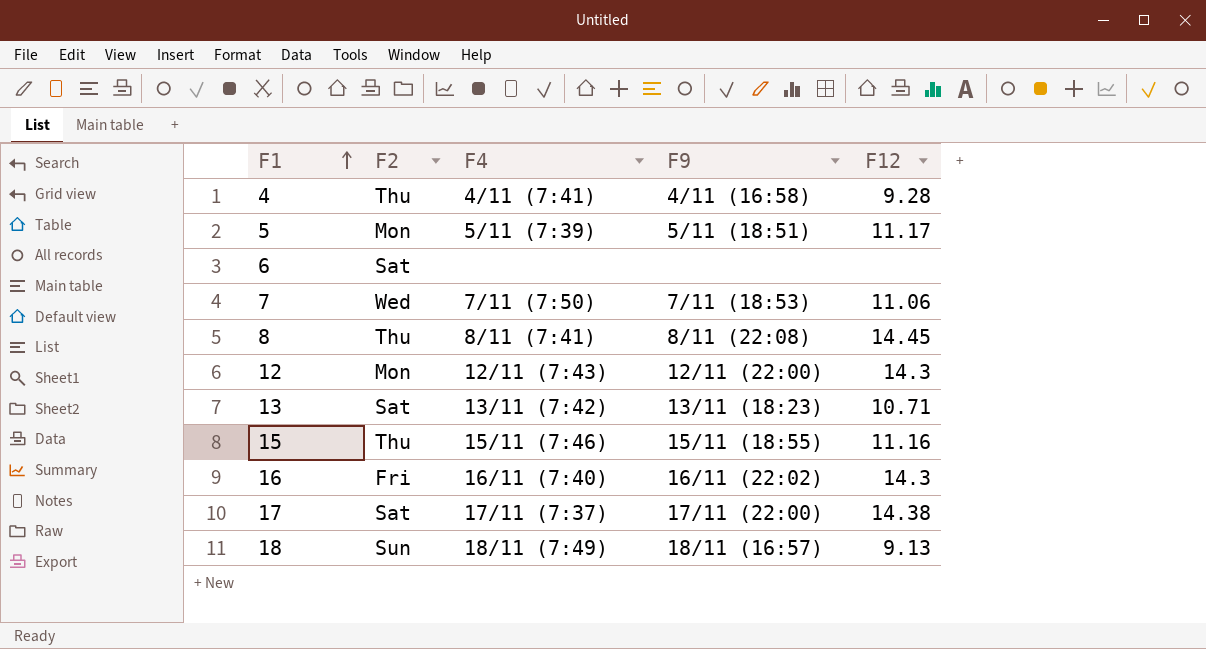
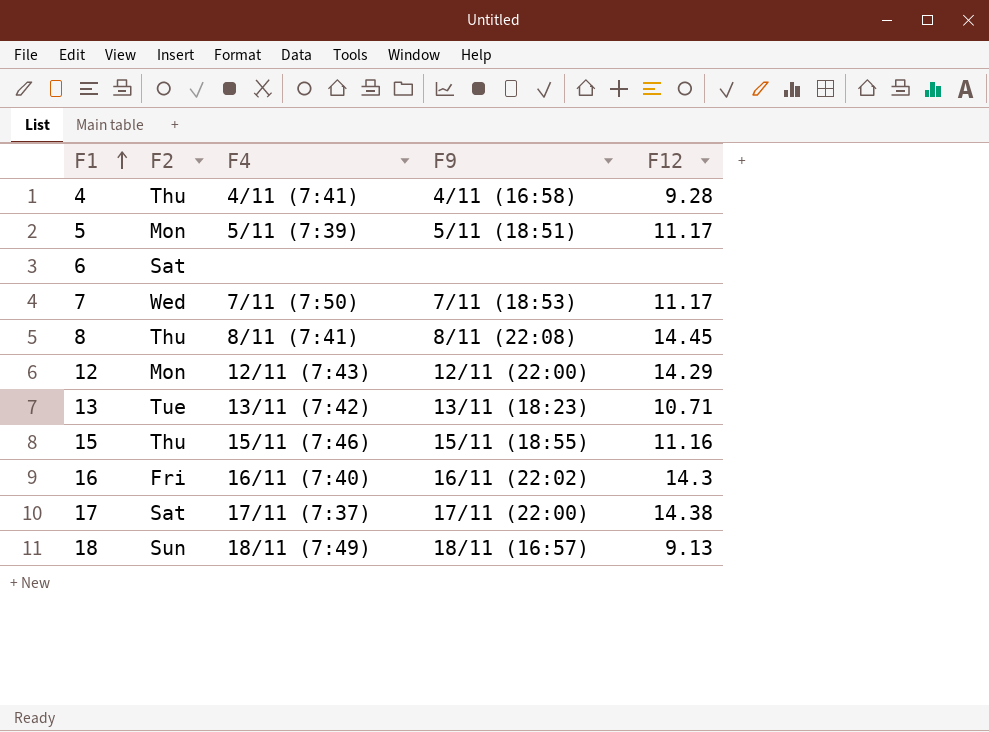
7 | F12: 11.06 -> 11.17
12 | F12: 14.3 -> 14.29
13 | F2: Sat -> Tue

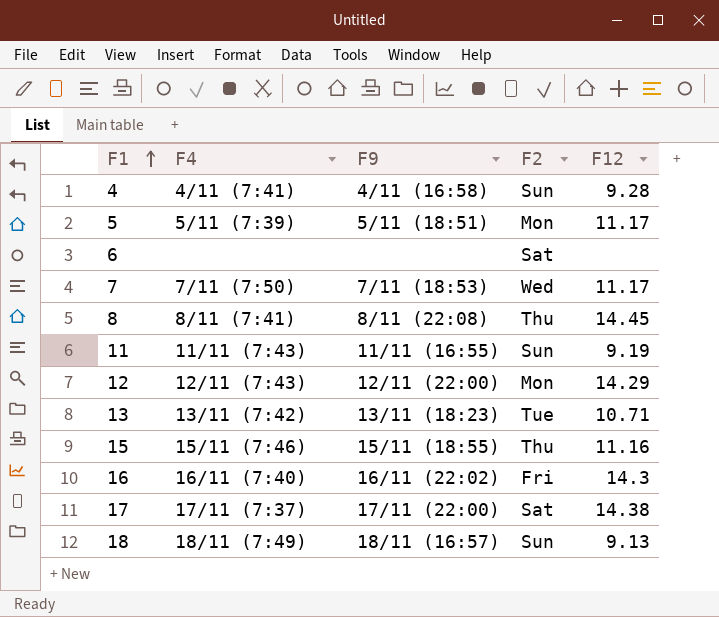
column F2 | position: 2 -> 4
4 | F2: Thu -> Sun
row 11: none -> 11/11 (7:43) | 11/11 (16:55) | Sun | 9.19

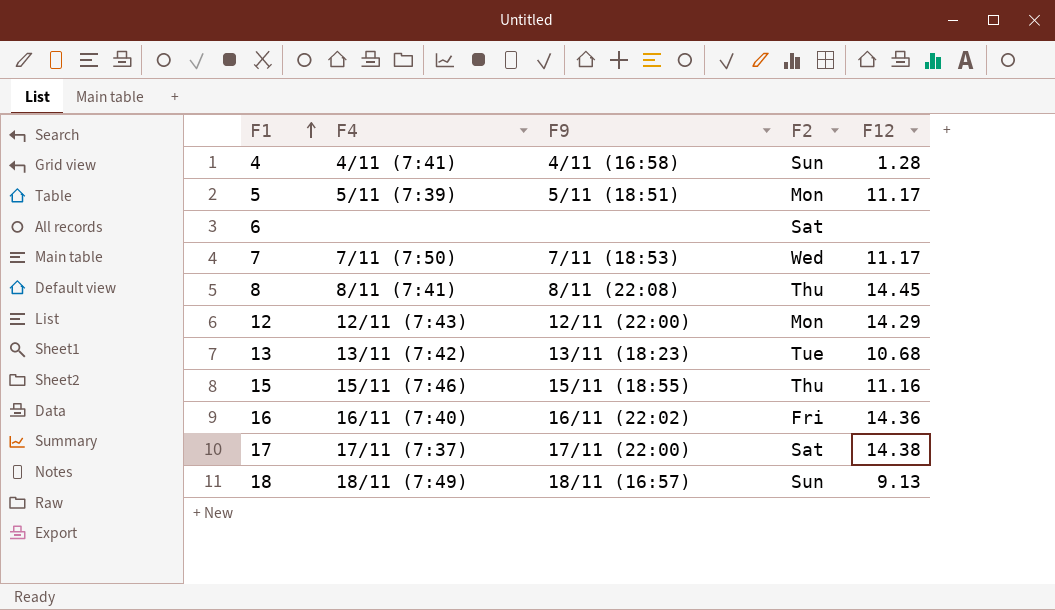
row 11: 11/11 (7:43) | 11/11 (16:55) | Sun | 9.19 -> none
4 | F12: 9.28 -> 1.28
13 | F12: 10.71 -> 10.68
16 | F12: 14.3 -> 14.36

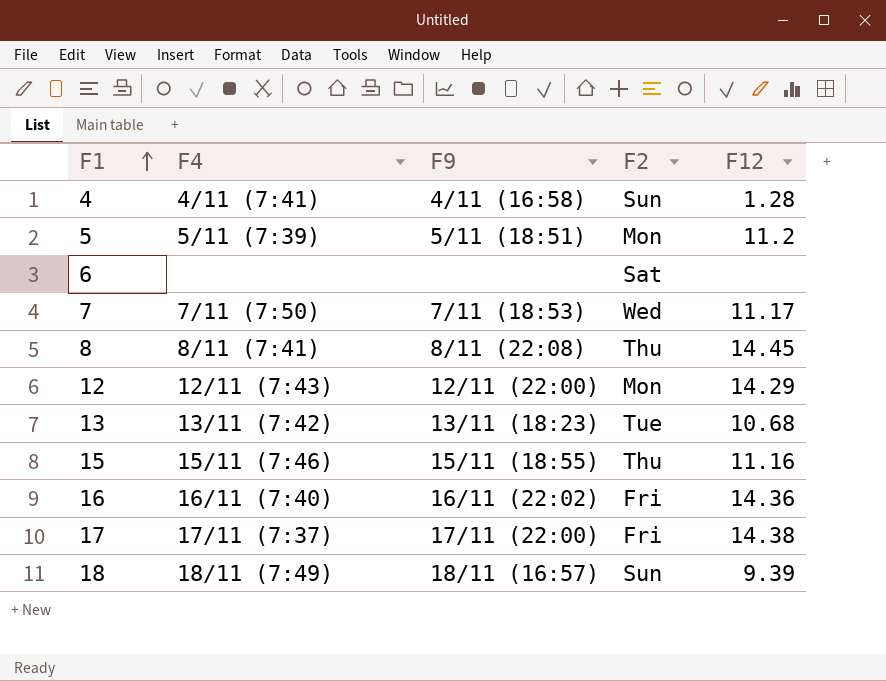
5 | F12: 11.17 -> 11.2
17 | F2: Sat -> Fri
18 | F12: 9.13 -> 9.39

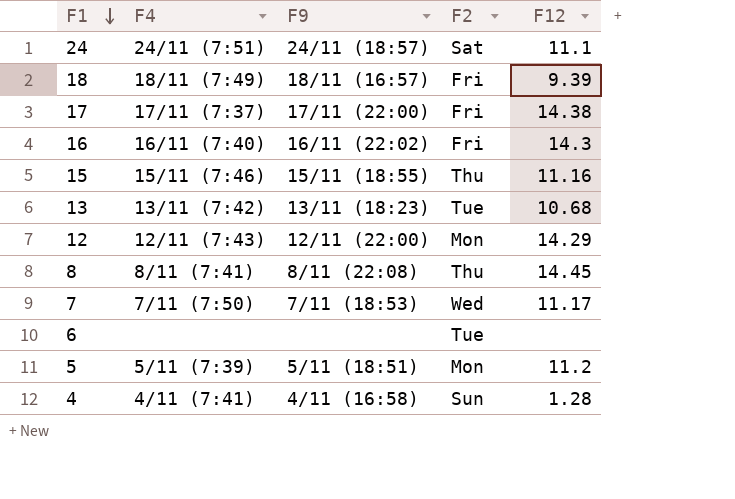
row order: F1 ascending -> F1 descending
row 24: none -> 24/11 (7:51) | 24/11 (18:57) | Sat | 11.1
18 | F2: Sun -> Fri
16 | F12: 14.36 -> 14.3
6 | F2: Sat -> Tue

